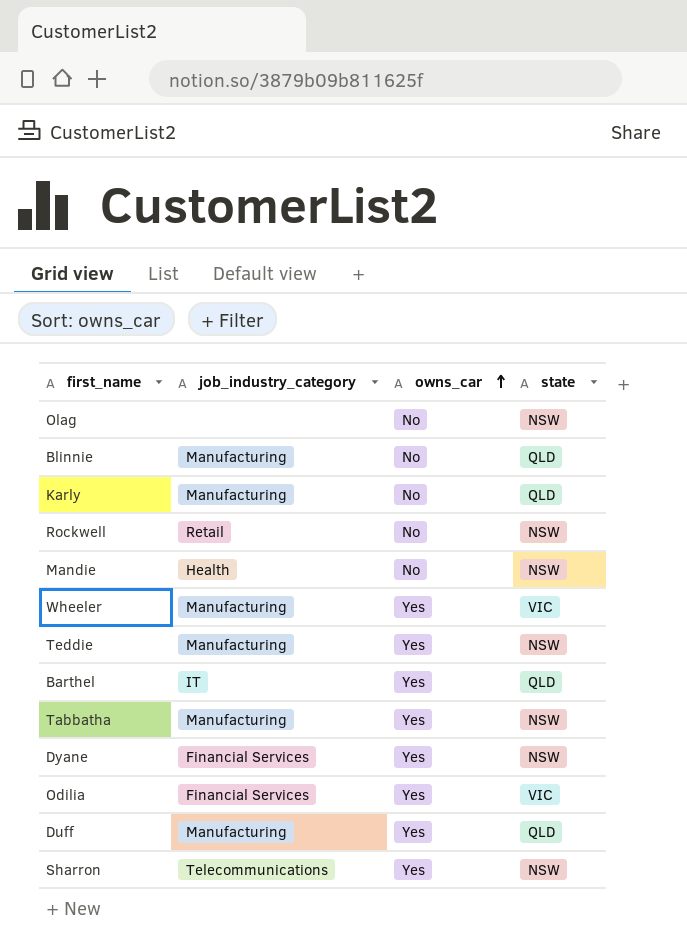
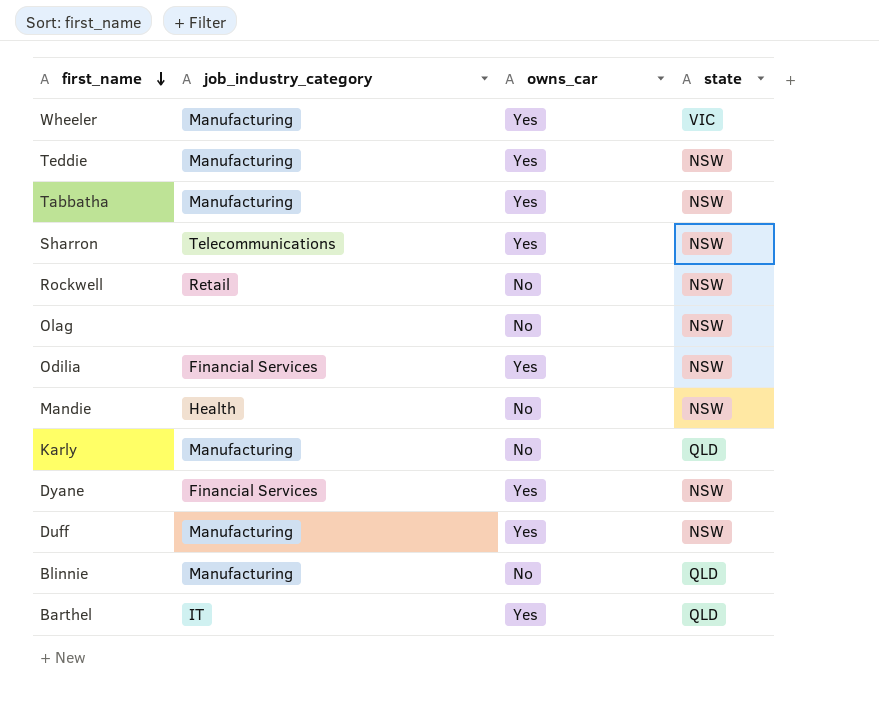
row order: owns_car ascending -> first_name descending
Odilia | state: VIC -> NSW
Duff | state: QLD -> NSW

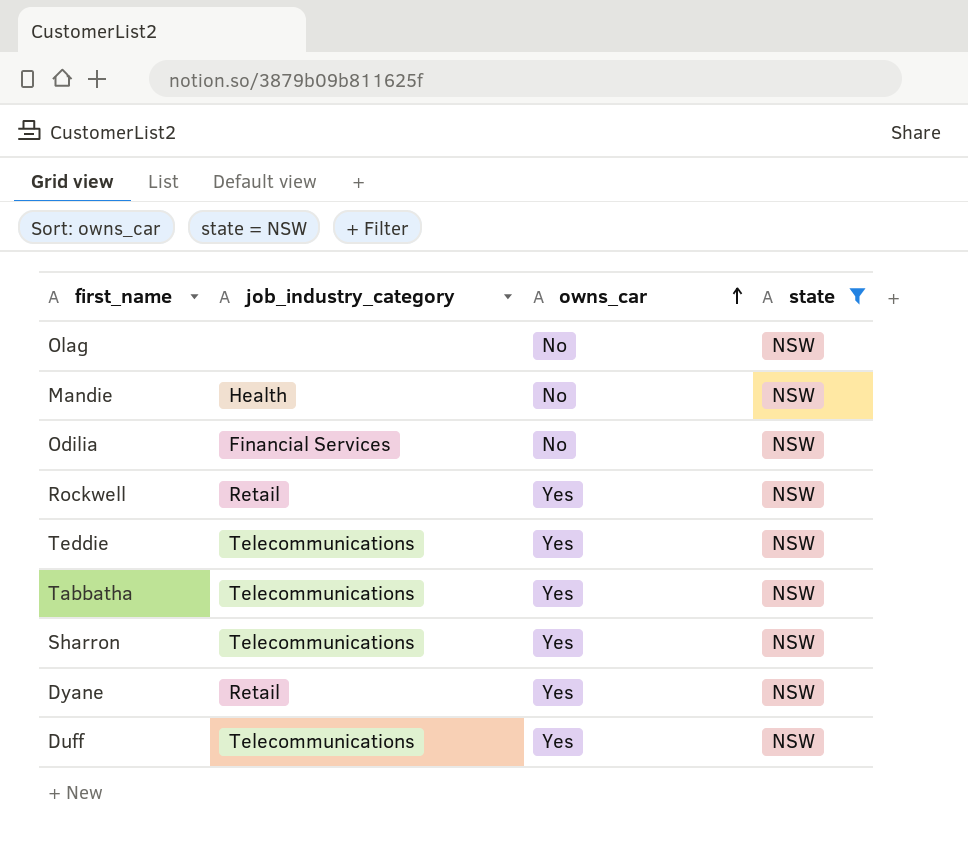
filter: none -> state = NSW
row order: first_name descending -> owns_car ascending
Odilia | owns_car: Yes -> No
Rockwell | owns_car: No -> Yes
Teddie | job_industry_category: Manufacturing -> Telecommunications
Tabbatha | job_industry_category: Manufacturing -> Telecommunications
Dyane | job_industry_category: Financial Services -> Retail
Duff | job_industry_category: Manufacturing -> Telecommunications

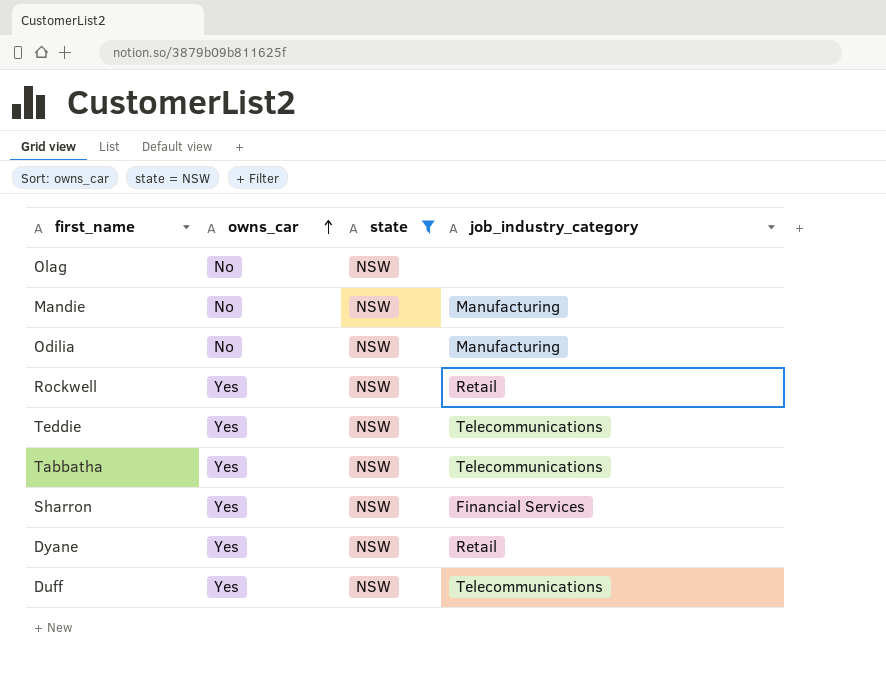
column job_industry_category | position: 2 -> 4
Mandie | job_industry_category: Health -> Manufacturing
Odilia | job_industry_category: Financial Services -> Manufacturing
Sharron | job_industry_category: Telecommunications -> Financial Services

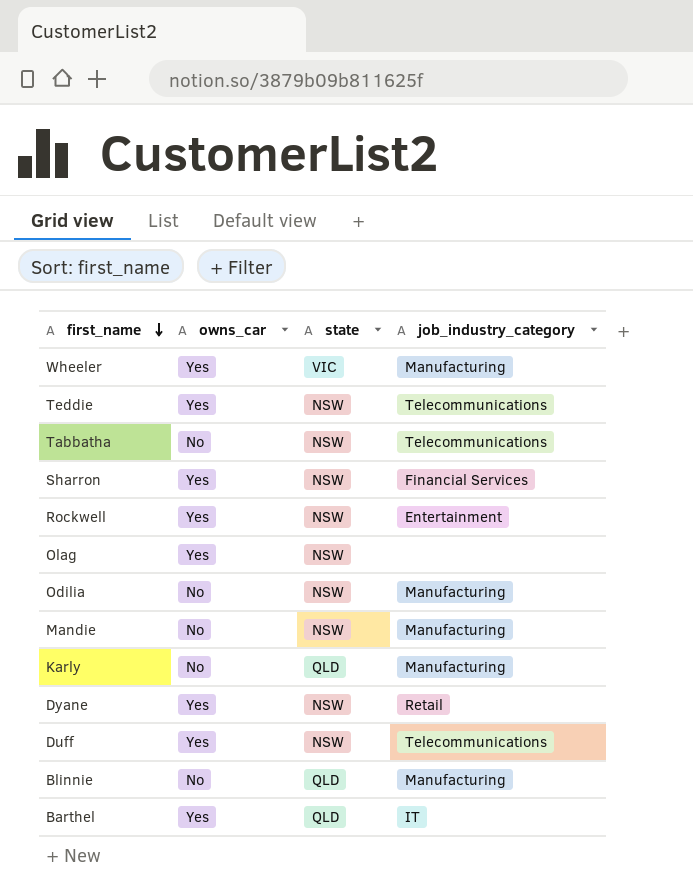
filter: state = NSW -> none
row order: owns_car ascending -> first_name descending
Tabbatha | owns_car: Yes -> No
Rockwell | job_industry_category: Retail -> Entertainment
Olag | owns_car: No -> Yes

